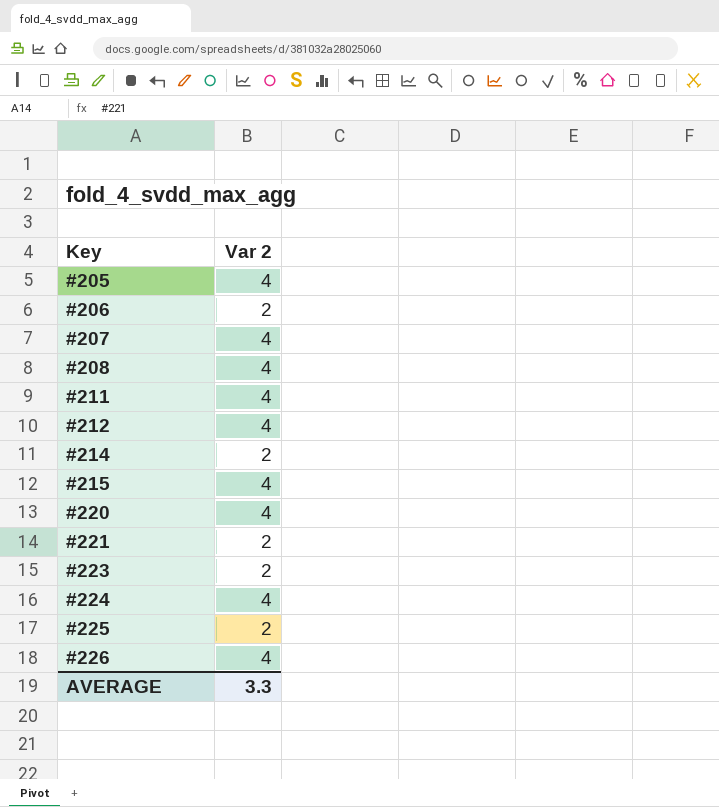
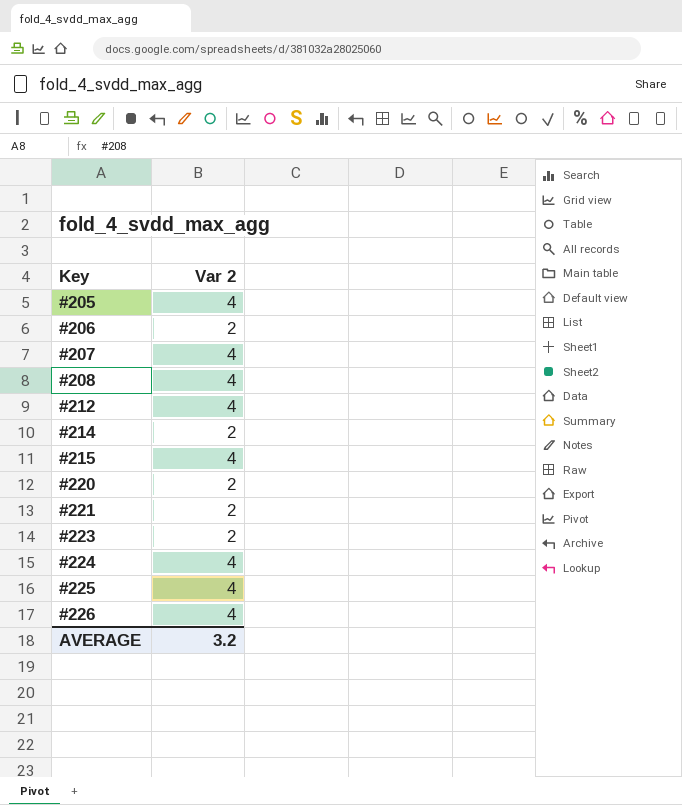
row #211: 4 -> none
#220 | Var 2: 4 -> 2
#225 | Var 2: 2 -> 4
AVERAGE | Var 2: 3.3 -> 3.2

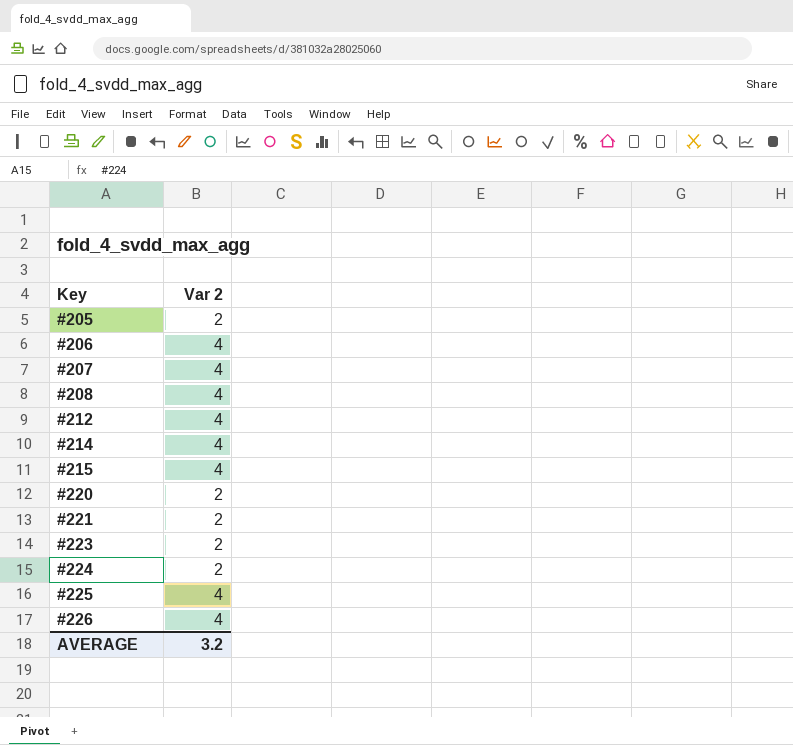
#205 | Var 2: 4 -> 2
#206 | Var 2: 2 -> 4
#214 | Var 2: 2 -> 4
#224 | Var 2: 4 -> 2

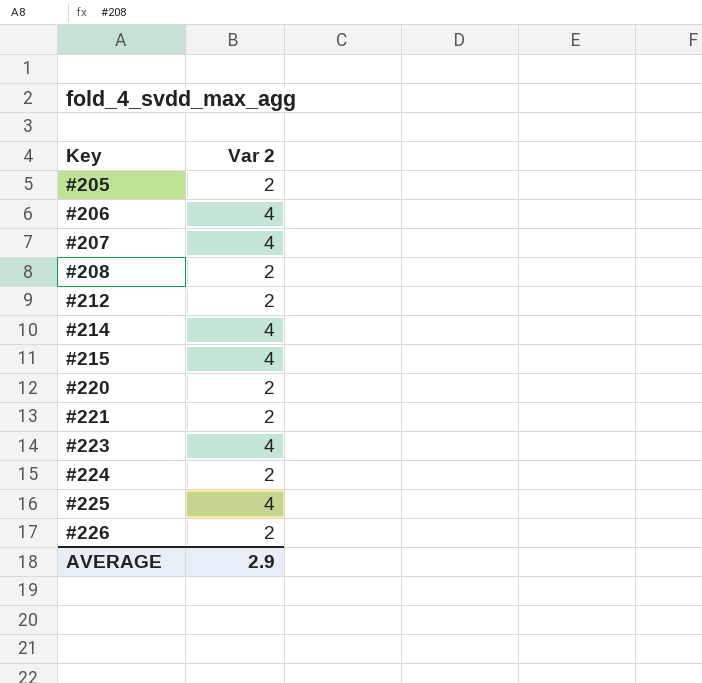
#208 | Var 2: 4 -> 2
#212 | Var 2: 4 -> 2
#223 | Var 2: 2 -> 4
#226 | Var 2: 4 -> 2
AVERAGE | Var 2: 3.2 -> 2.9

